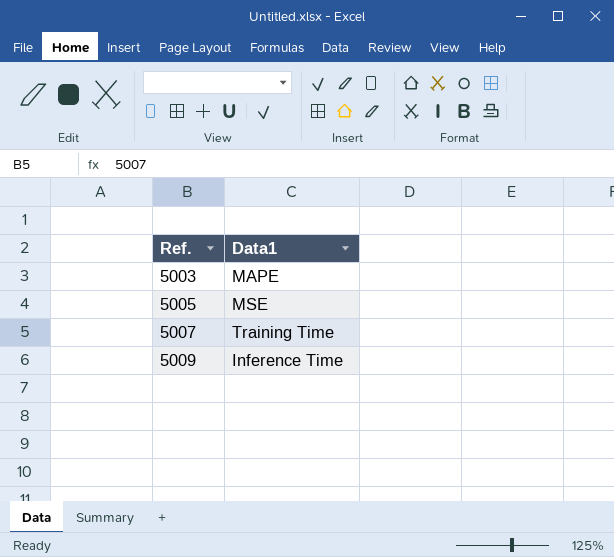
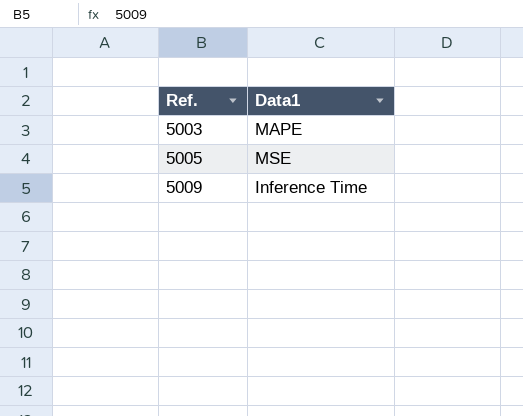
row 5007: Training Time -> none

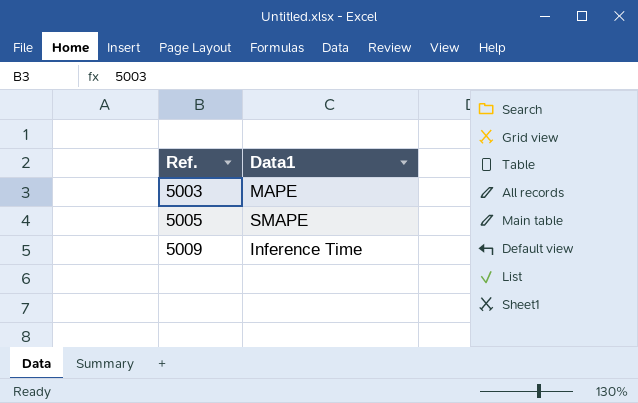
5005 | Data1: MSE -> SMAPE

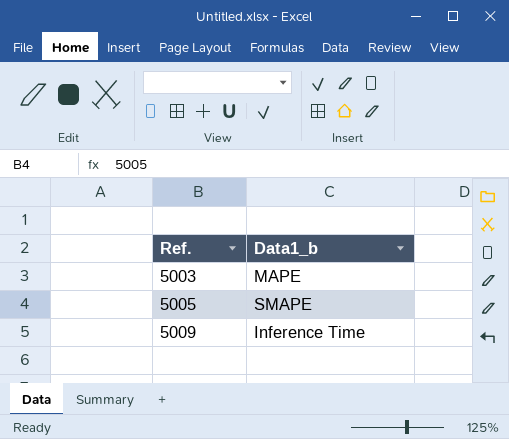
column name: Data1 -> Data1_b

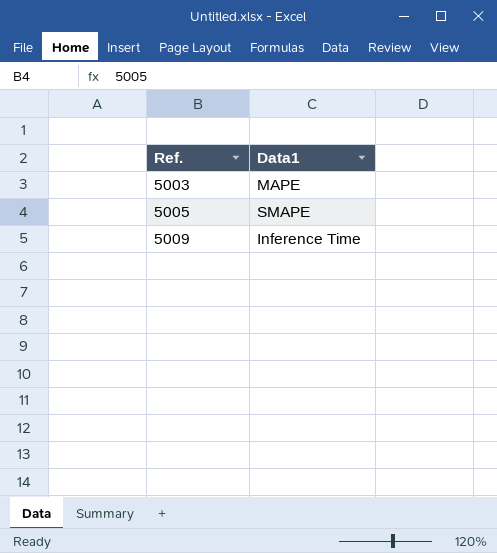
column name: Data1_b -> Data1

